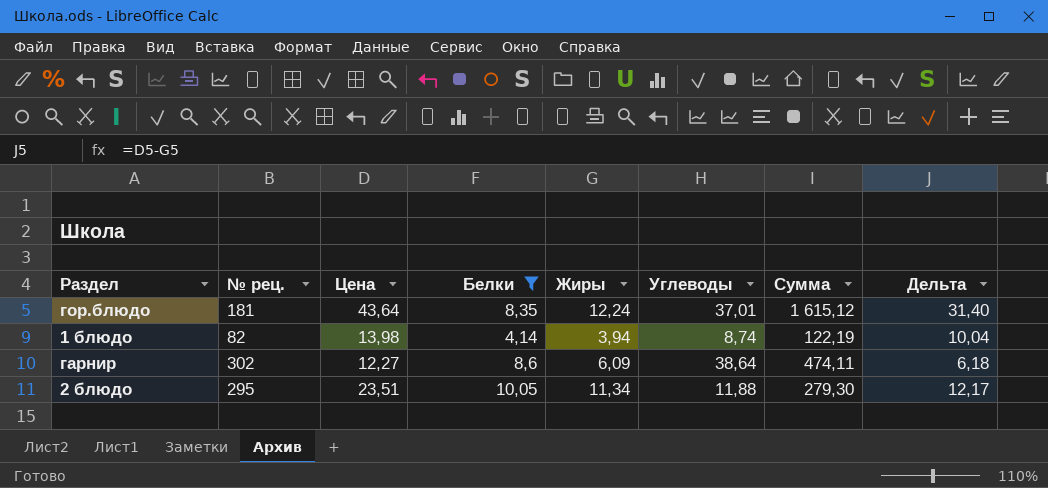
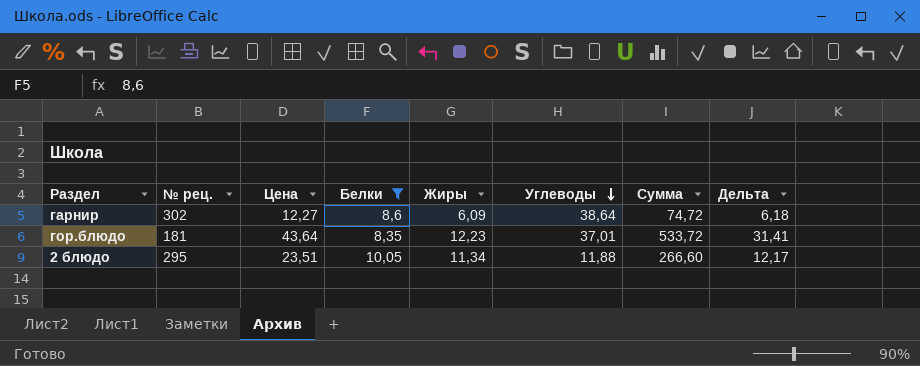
row order: none -> Углеводы descending
column Сумма | formula: [Цена] * [Углеводы] -> [Цена] * [Жиры]
row 1 блюдо: 82 | 13,98 | 4,14 | 3,94 | 8,74 | 122,19 | 10,04 -> none
гор.блюдо | Жиры: 12,24 -> 12,23
гор.блюдо | Дельта: 31,40 -> 31,41

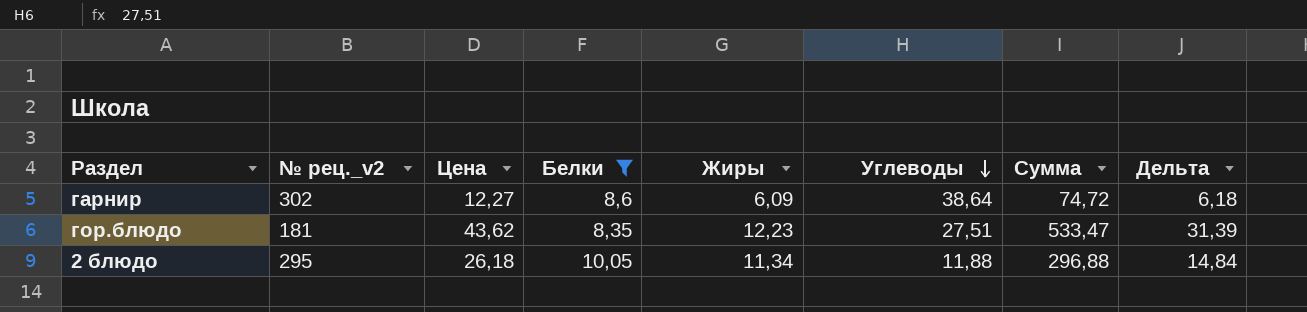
column name: № рец. -> № рец._v2
гор.блюдо | Цена: 43,64 -> 43,62
гор.блюдо | Углеводы: 37,01 -> 27,51
гор.блюдо | Сумма: 533,72 -> 533,47
гор.блюдо | Дельта: 31,41 -> 31,39
2 блюдо | Цена: 23,51 -> 26,18
2 блюдо | Сумма: 266,60 -> 296,88
2 блюдо | Дельта: 12,17 -> 14,84

